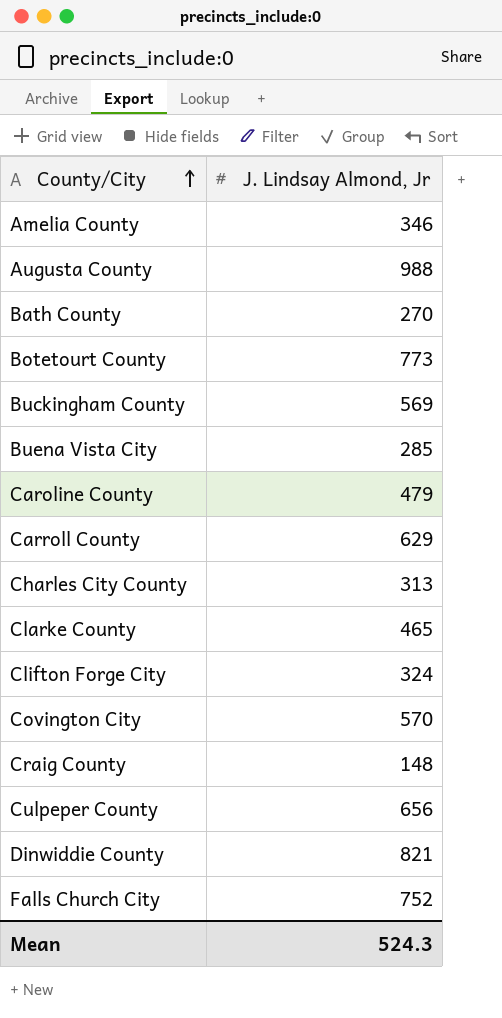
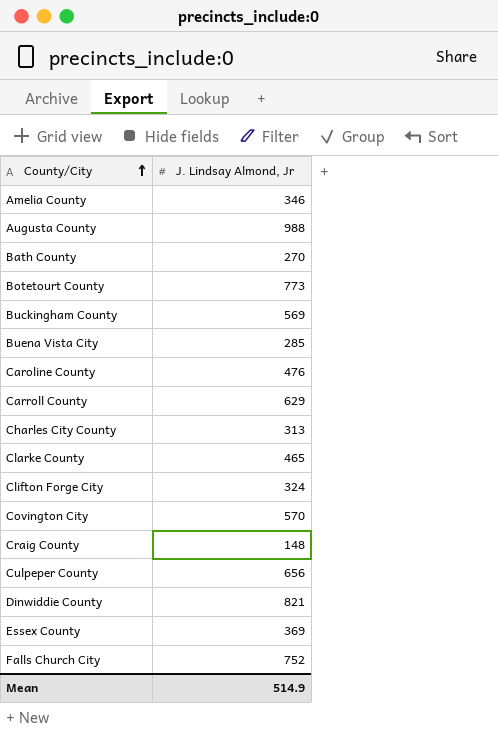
Caroline County | J. Lindsay Almond, Jr: 479 -> 476
row Essex County: none -> 369
Mean | J. Lindsay Almond, Jr: 524.3 -> 514.9

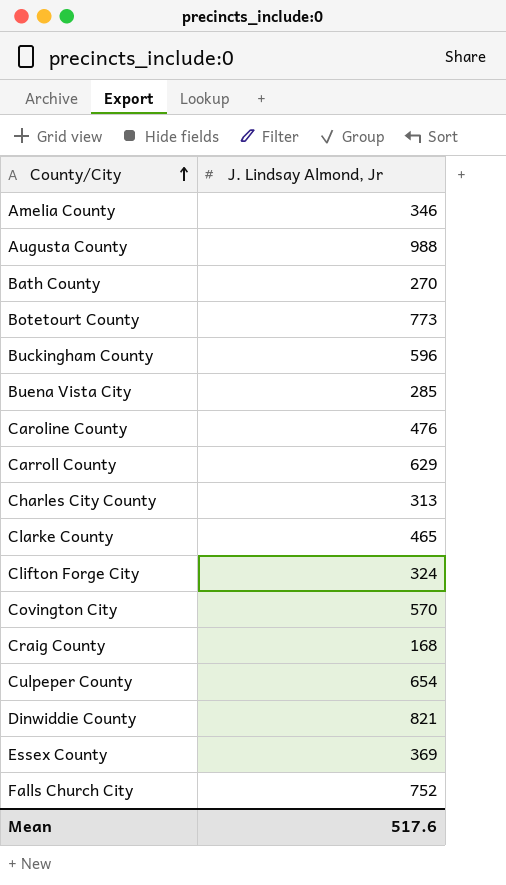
Buckingham County | J. Lindsay Almond, Jr: 569 -> 596
Craig County | J. Lindsay Almond, Jr: 148 -> 168
Culpeper County | J. Lindsay Almond, Jr: 656 -> 654
Mean | J. Lindsay Almond, Jr: 514.9 -> 517.6

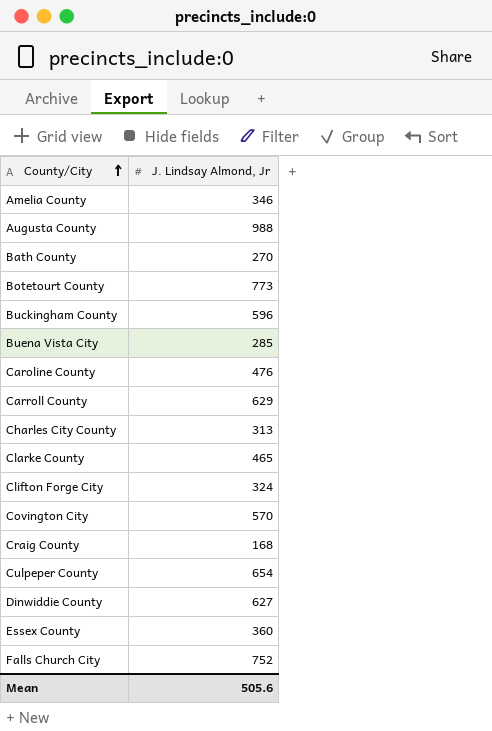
Dinwiddie County | J. Lindsay Almond, Jr: 821 -> 627
Essex County | J. Lindsay Almond, Jr: 369 -> 360
Mean | J. Lindsay Almond, Jr: 517.6 -> 505.6

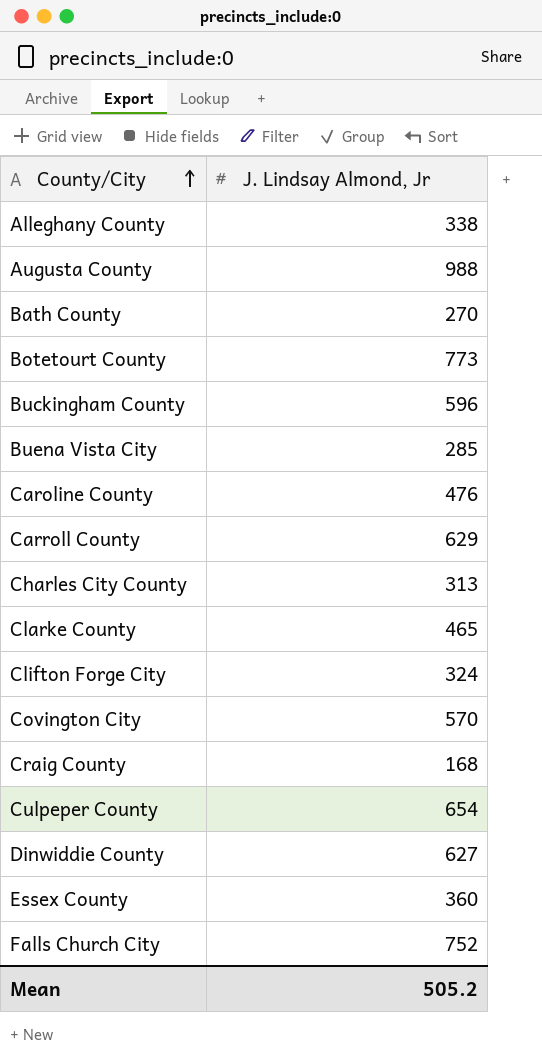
row Amelia County: 346 -> none
row Alleghany County: none -> 338
Mean | J. Lindsay Almond, Jr: 505.6 -> 505.2

